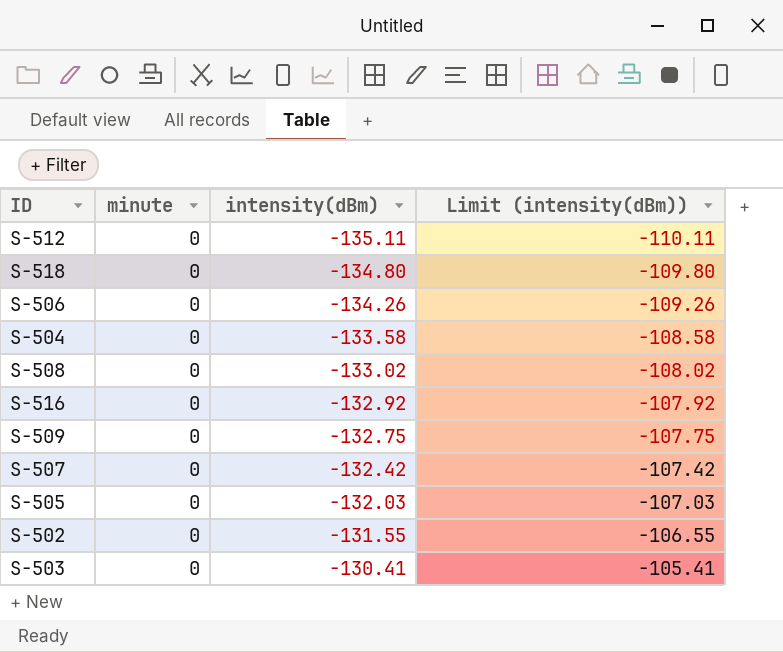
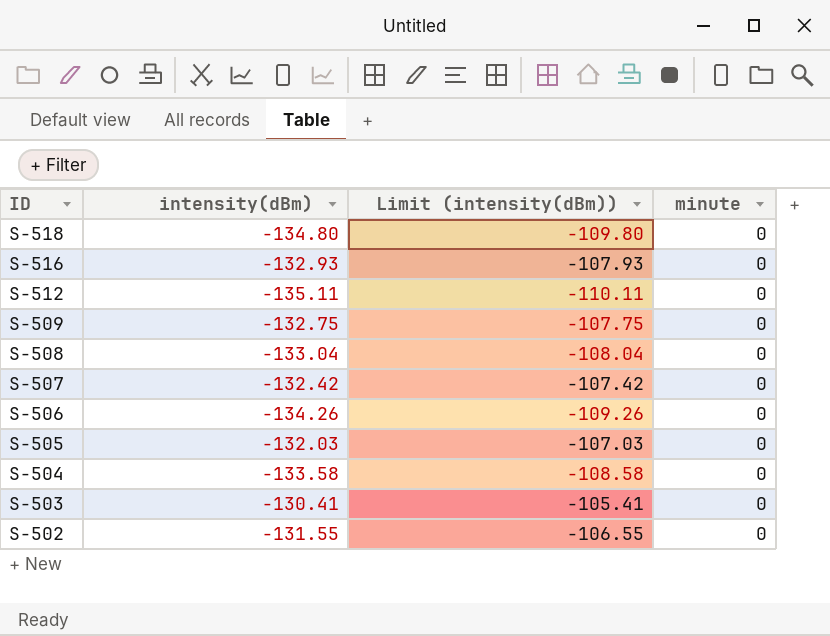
row order: intensity(dBm) ascending -> ID descending
column minute | position: 2 -> 4
S-516 | intensity(dBm): -132.92 -> -132.93
S-516 | Limit (intensity(dBm)): -107.92 -> -107.93
S-508 | intensity(dBm): -133.02 -> -133.04
S-508 | Limit (intensity(dBm)): -108.02 -> -108.04

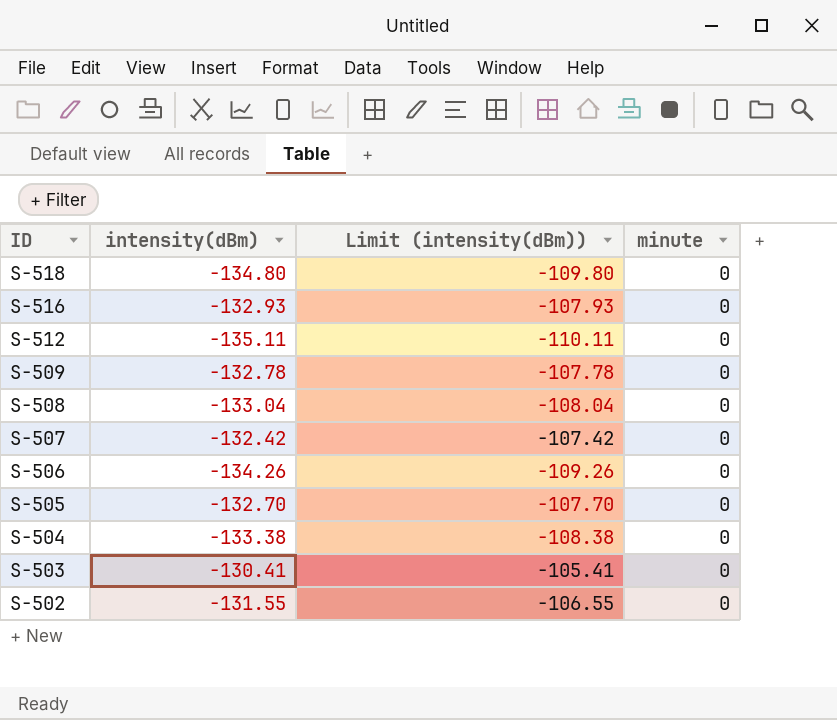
S-509 | intensity(dBm): -132.75 -> -132.78
S-509 | Limit (intensity(dBm)): -107.75 -> -107.78
S-505 | intensity(dBm): -132.03 -> -132.70
S-505 | Limit (intensity(dBm)): -107.03 -> -107.70
S-504 | intensity(dBm): -133.58 -> -133.38
S-504 | Limit (intensity(dBm)): -108.58 -> -108.38

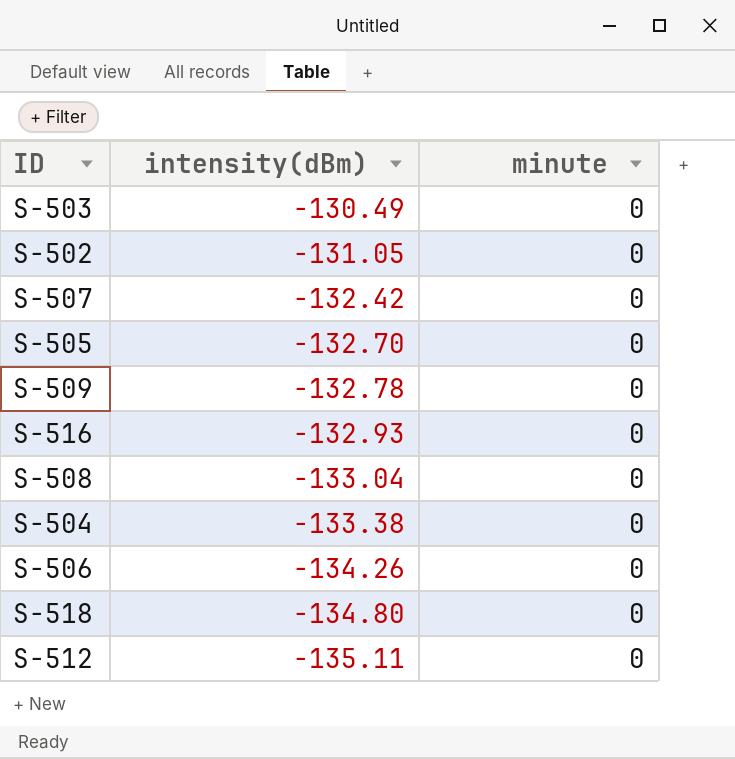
row order: ID descending -> intensity(dBm) descending
column Limit (intensity(dBm)) | formula: [intensity(dBm)] + 25 -> none
S-503 | intensity(dBm): -130.41 -> -130.49
S-502 | intensity(dBm): -131.55 -> -131.05

